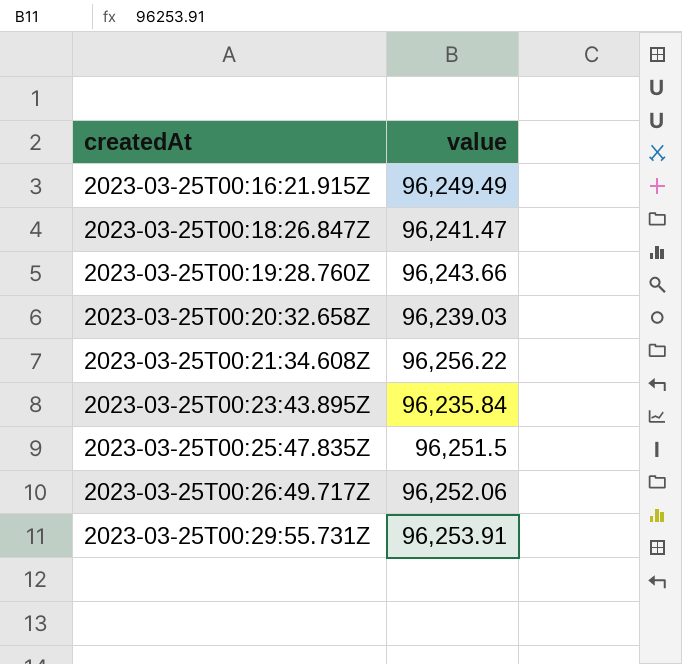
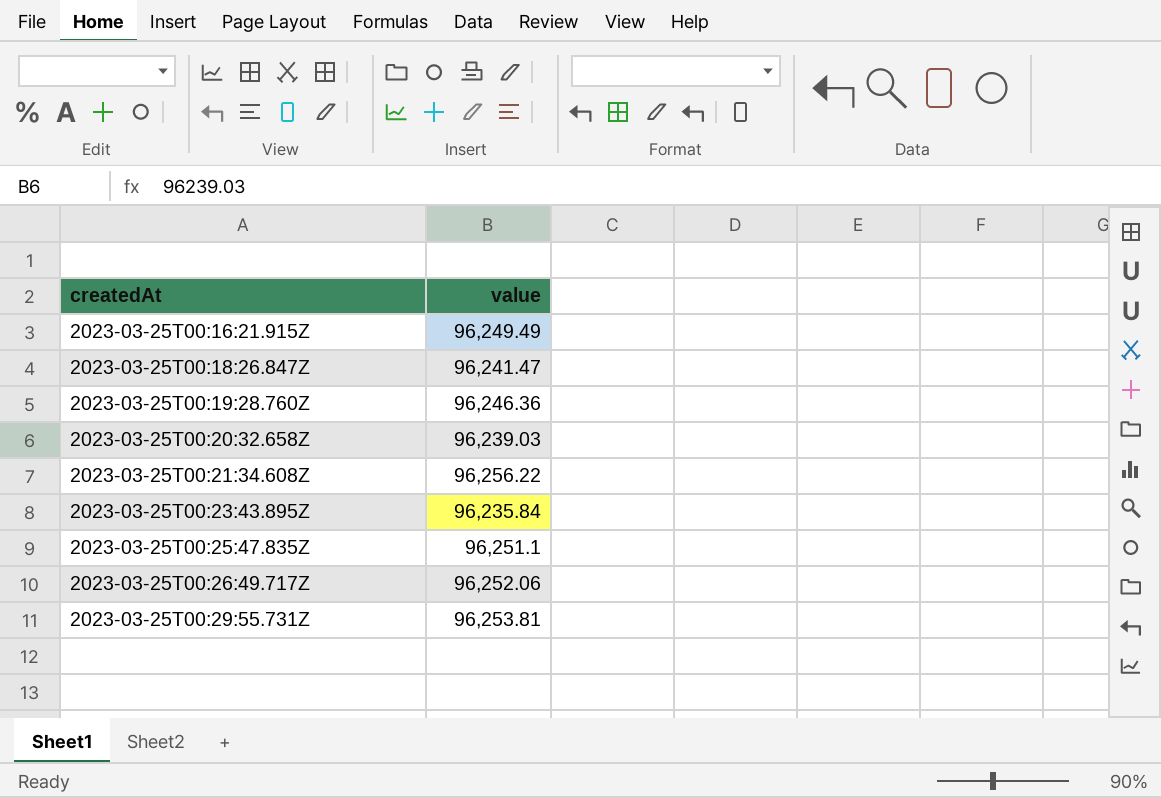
2023-03-25T00:19:28.760Z | value: 96,243.66 -> 96,246.36
2023-03-25T00:25:47.835Z | value: 96,251.5 -> 96,251.1
2023-03-25T00:29:55.731Z | value: 96,253.91 -> 96,253.81

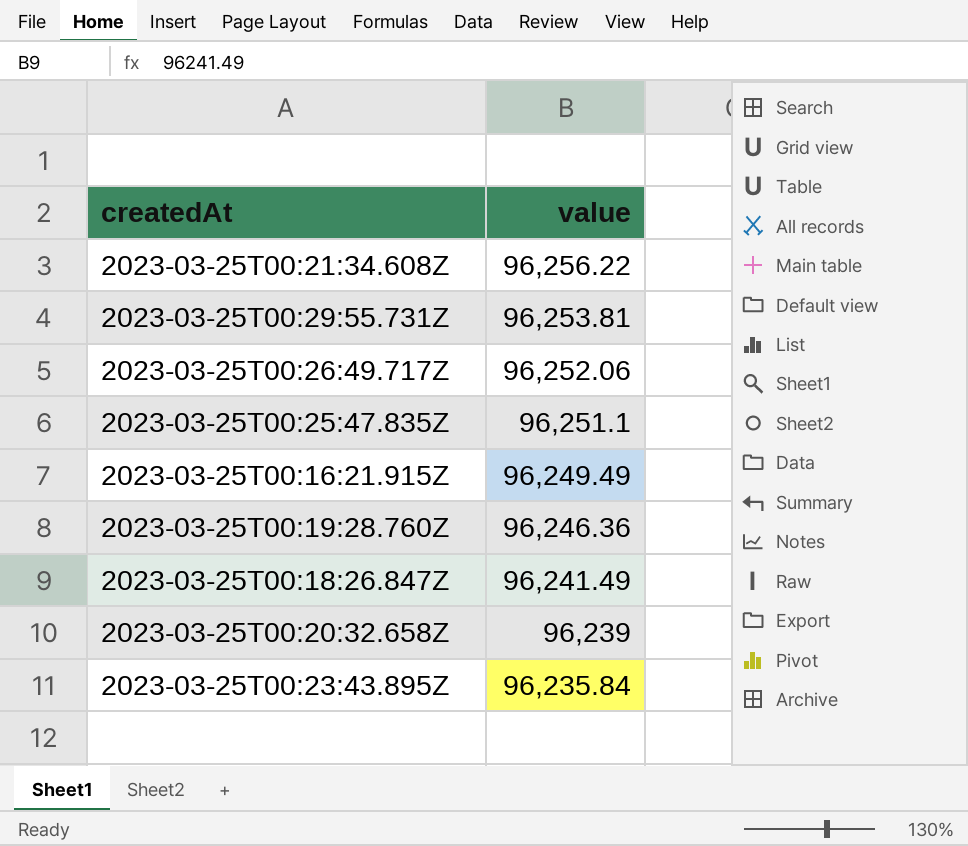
row order: createdAt ascending -> value descending
2023-03-25T00:18:26.847Z | value: 96,241.47 -> 96,241.49
2023-03-25T00:20:32.658Z | value: 96,239.03 -> 96,239

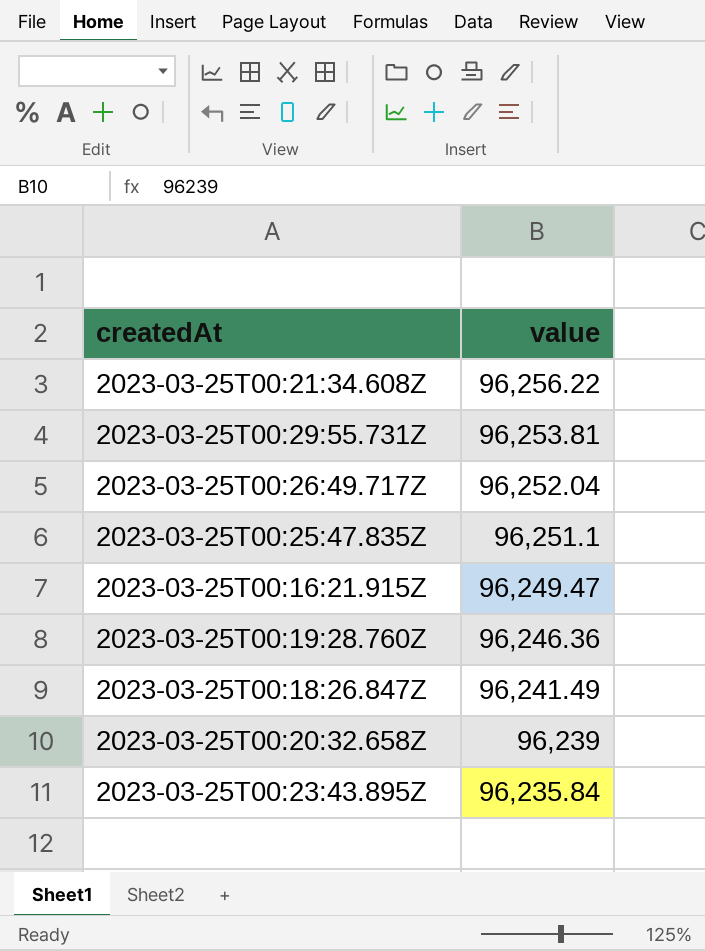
2023-03-25T00:26:49.717Z | value: 96,252.06 -> 96,252.04
2023-03-25T00:16:21.915Z | value: 96,249.49 -> 96,249.47

